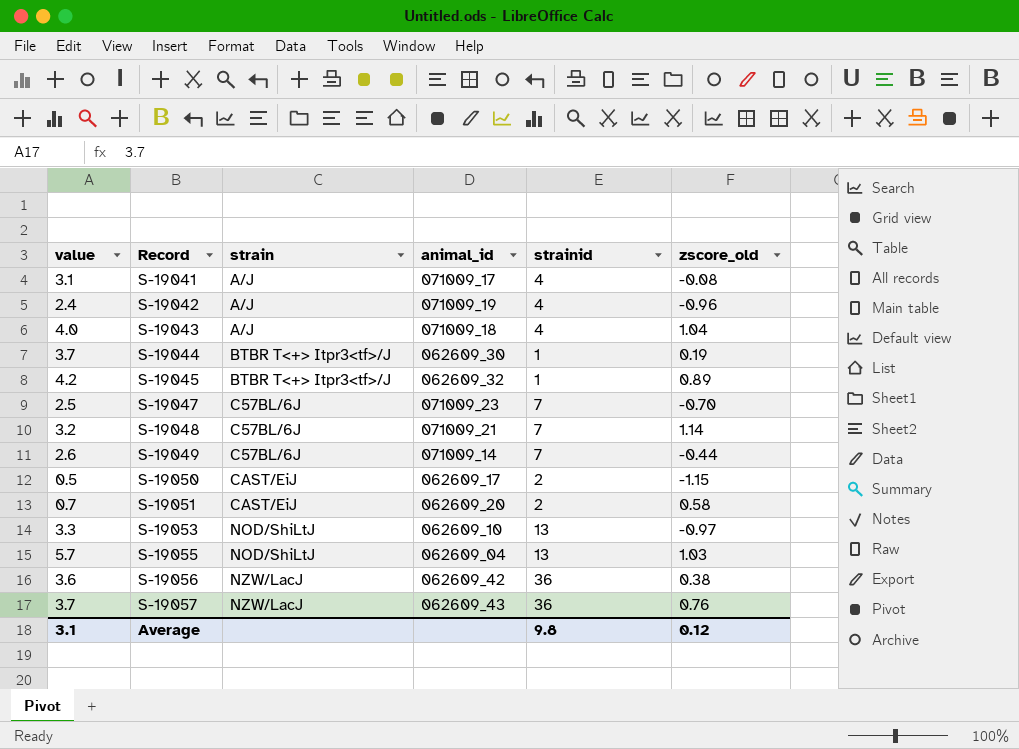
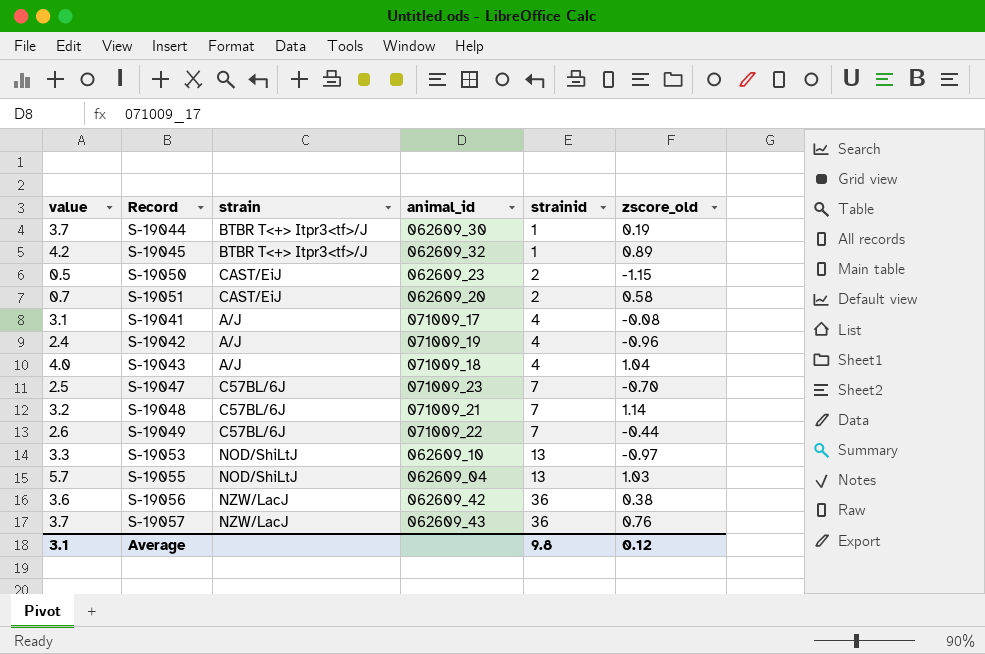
row order: Record ascending -> strainid ascending
S-19050 | animal_id: 062609_17 -> 062609_23
S-19049 | animal_id: 071009_14 -> 071009_22

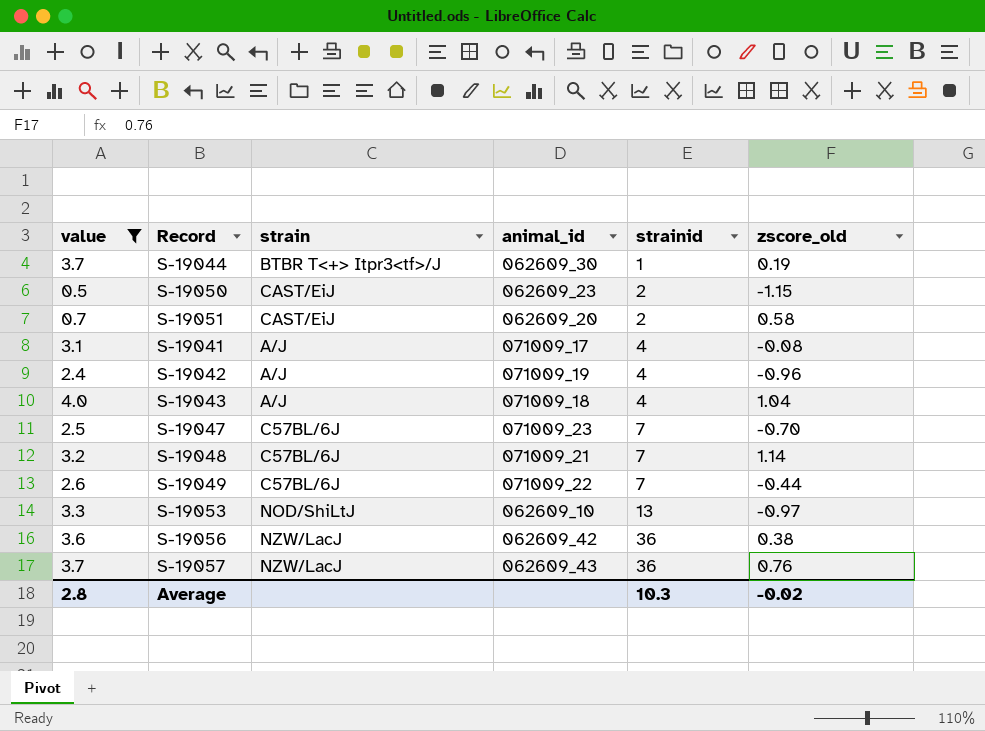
filter: none -> value <= 4.0
Average | value: 3.1 -> 2.8
Average | strainid: 9.8 -> 10.3
Average | zscore_old: 0.12 -> -0.02

